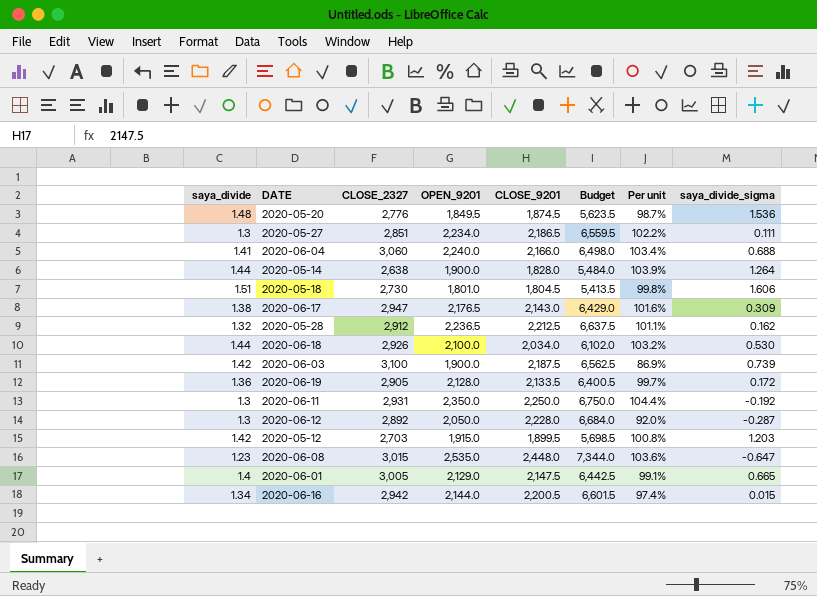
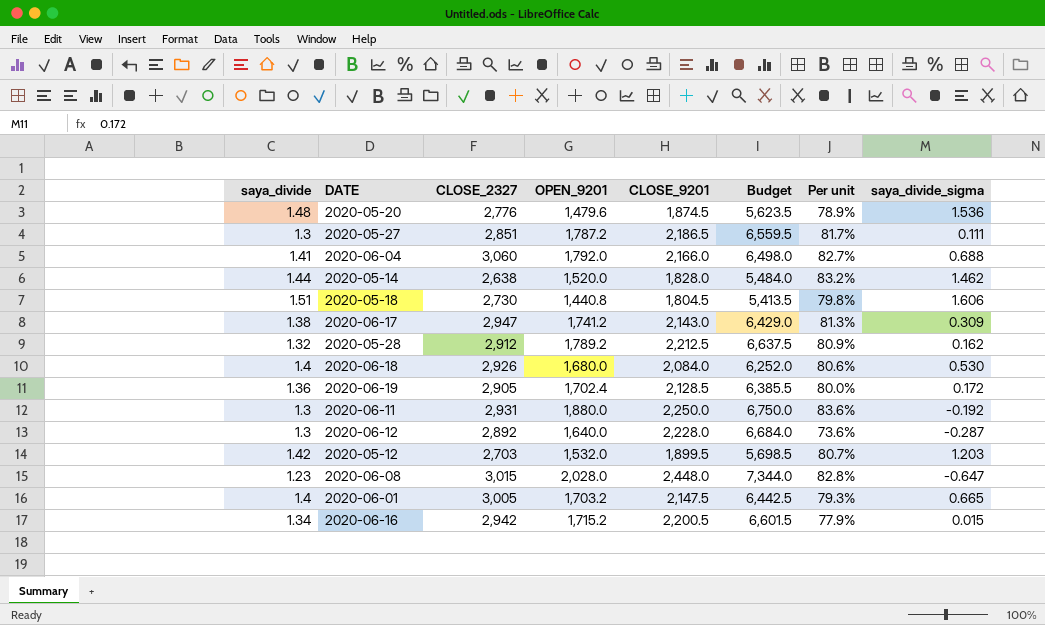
row 2020-06-03: 1.42 | 3,100 | 1,900.0 | 2,187.5 | 6,562.5 | 86.9% | 0.739 -> none
2020-05-20 | OPEN_9201: 1,849.5 -> 1,479.6
2020-05-20 | Per unit: 98.7% -> 78.9%
2020-05-27 | OPEN_9201: 2,234.0 -> 1,787.2
2020-05-27 | Per unit: 102.2% -> 81.7%
2020-06-04 | OPEN_9201: 2,240.0 -> 1,792.0
2020-06-04 | Per unit: 103.4% -> 82.7%
2020-05-14 | OPEN_9201: 1,900.0 -> 1,520.0
2020-05-14 | Per unit: 103.9% -> 83.2%
2020-05-14 | saya_divide_sigma: 1.264 -> 1.462
2020-05-18 | OPEN_9201: 1,801.0 -> 1,440.8
2020-05-18 | Per unit: 99.8% -> 79.8%
2020-06-17 | OPEN_9201: 2,176.5 -> 1,741.2
2020-06-17 | Per unit: 101.6% -> 81.3%
2020-05-28 | OPEN_9201: 2,236.5 -> 1,789.2
2020-05-28 | Per unit: 101.1% -> 80.9%
2020-06-18 | saya_divide: 1.44 -> 1.4
2020-06-18 | OPEN_9201: 2,100.0 -> 1,680.0
2020-06-18 | CLOSE_9201: 2,034.0 -> 2,084.0
2020-06-18 | Budget: 6,102.0 -> 6,252.0
2020-06-18 | Per unit: 103.2% -> 80.6%
2020-06-19 | OPEN_9201: 2,128.0 -> 1,702.4
2020-06-19 | CLOSE_9201: 2,133.5 -> 2,128.5
2020-06-19 | Budget: 6,400.5 -> 6,385.5
2020-06-19 | Per unit: 99.7% -> 80.0%
2020-06-11 | OPEN_9201: 2,350.0 -> 1,880.0
2020-06-11 | Per unit: 104.4% -> 83.6%
2020-06-12 | OPEN_9201: 2,050.0 -> 1,640.0
2020-06-12 | Per unit: 92.0% -> 73.6%
2020-05-12 | OPEN_9201: 1,915.0 -> 1,532.0
2020-05-12 | Per unit: 100.8% -> 80.7%
2020-06-08 | OPEN_9201: 2,535.0 -> 2,028.0
2020-06-08 | Per unit: 103.6% -> 82.8%
2020-06-01 | OPEN_9201: 2,129.0 -> 1,703.2
2020-06-01 | Per unit: 99.1% -> 79.3%
2020-06-16 | OPEN_9201: 2,144.0 -> 1,715.2
2020-06-16 | Per unit: 97.4% -> 77.9%

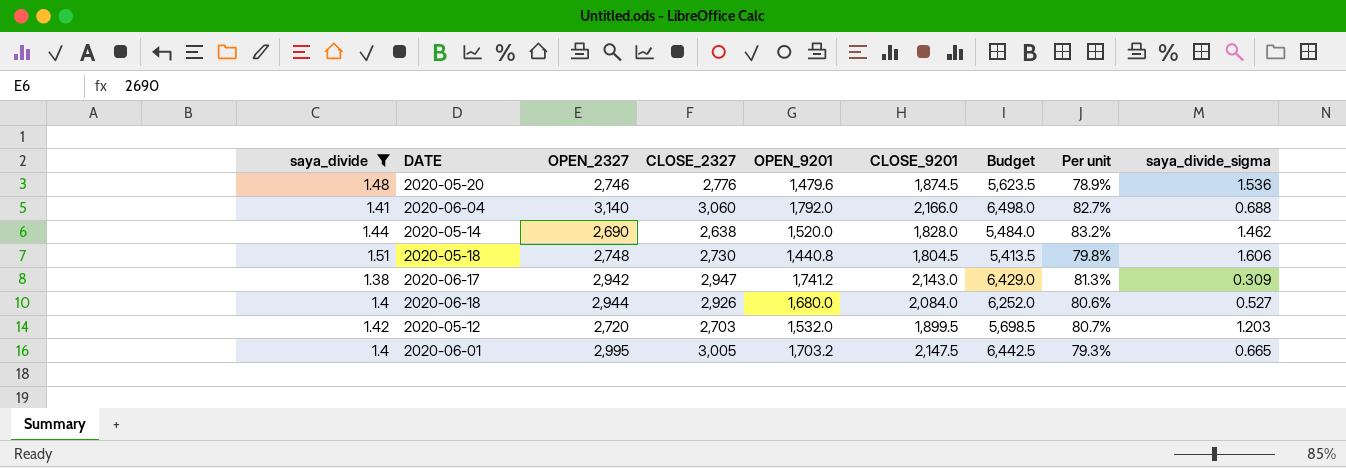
filter: none -> saya_divide >= 1.38
column OPEN_2327 | position: none -> 3
2020-06-18 | saya_divide_sigma: 0.530 -> 0.527

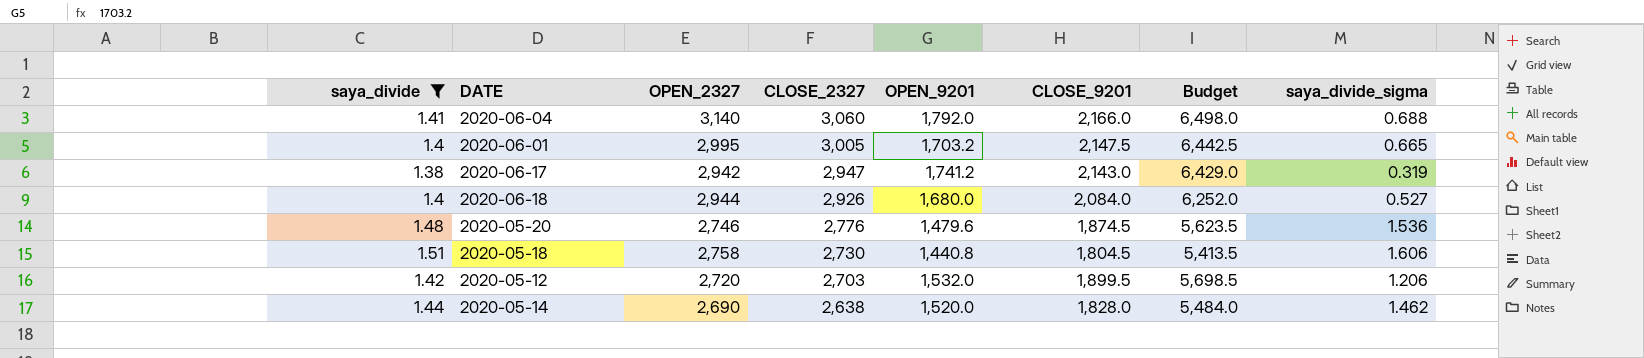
row order: none -> CLOSE_2327 descending
column Per unit | formula: [OPEN_9201] / [CLOSE_9201] -> none
2020-06-17 | saya_divide_sigma: 0.309 -> 0.319
2020-05-18 | OPEN_2327: 2,748 -> 2,758
2020-05-12 | saya_divide_sigma: 1.203 -> 1.206

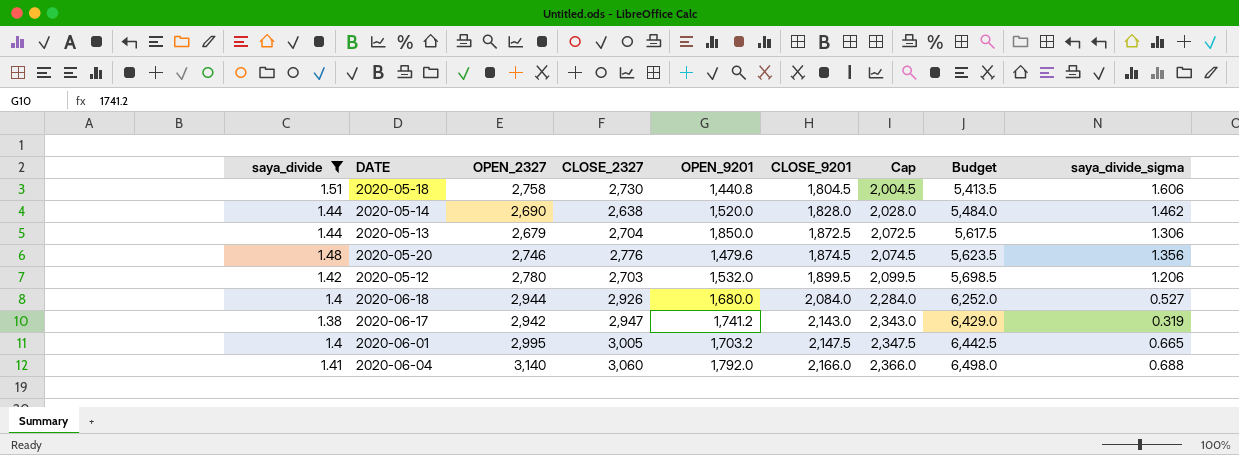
row order: CLOSE_2327 descending -> CLOSE_9201 ascending
column Cap | formula: none -> [CLOSE_9201] + 200
row 2020-05-13: none -> 1.44 | 2,679 | 2,704 | 1,850.0 | 1,872.5 | 2,072.5 | 5,617.5 | 1.306
2020-05-20 | saya_divide_sigma: 1.536 -> 1.356
2020-05-12 | OPEN_2327: 2,720 -> 2,780

